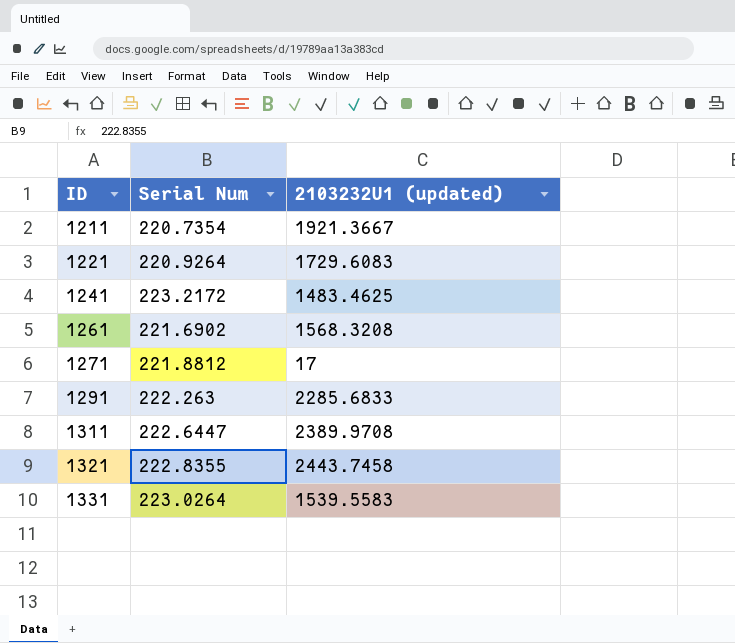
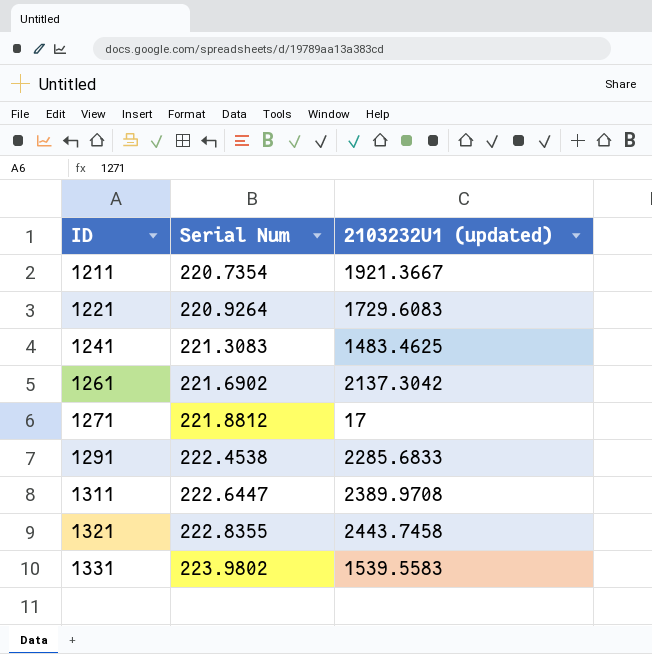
1241 | Serial Num: 223.2172 -> 221.3083
1261 | 2103232U1 (updated): 1568.3208 -> 2137.3042
1291 | Serial Num: 222.263 -> 222.4538
1331 | Serial Num: 223.0264 -> 223.9802

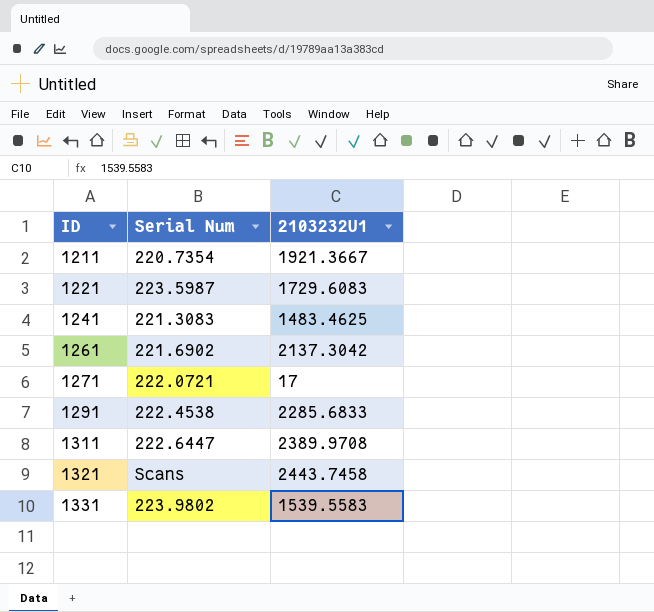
column name: 2103232U1 (updated) -> 2103232U1
1221 | Serial Num: 220.9264 -> 223.5987
1271 | Serial Num: 221.8812 -> 222.0721
1321 | Serial Num: 222.8355 -> Scans

